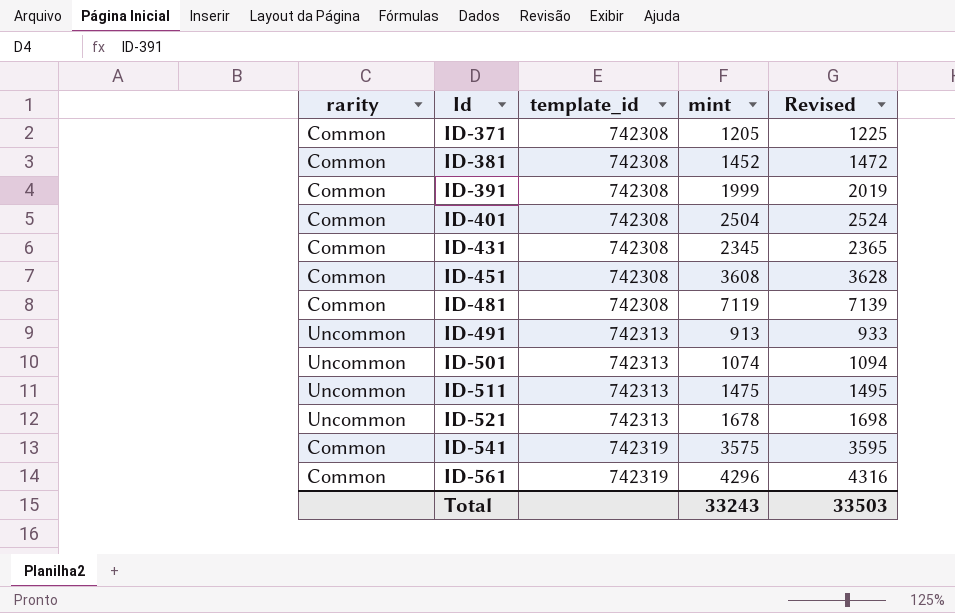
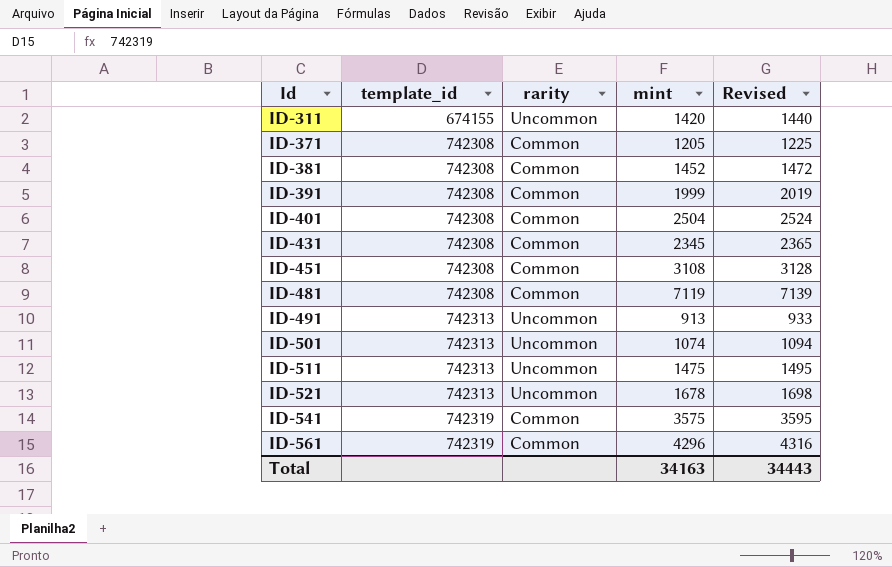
column rarity | position: 1 -> 3
row ID-311: none -> 674155 | Uncommon | 1420 | 1440
ID-451 | mint: 3608 -> 3108
ID-451 | Revised: 3628 -> 3128
Total | mint: 33243 -> 34163
Total | Revised: 33503 -> 34443

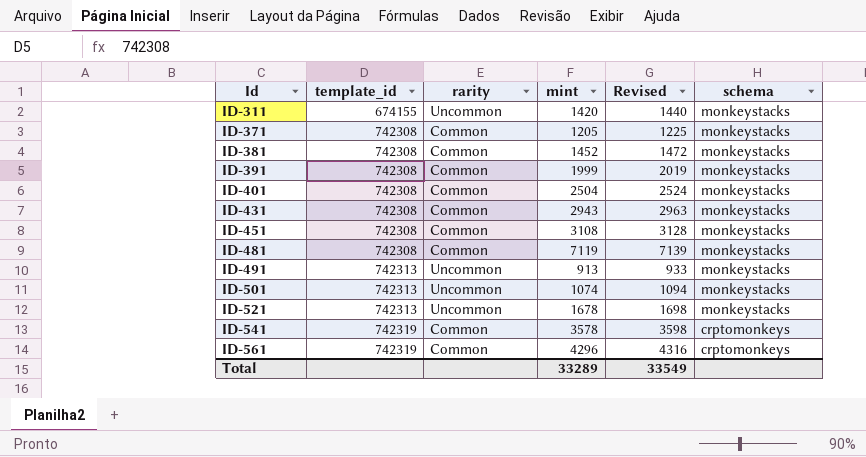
column schema | position: none -> 6
row ID-511: 742313 | Uncommon | 1475 | 1495 -> none
ID-431 | mint: 2345 -> 2943
ID-431 | Revised: 2365 -> 2963
ID-541 | mint: 3575 -> 3578
ID-541 | Revised: 3595 -> 3598
Total | mint: 34163 -> 33289
Total | Revised: 34443 -> 33549

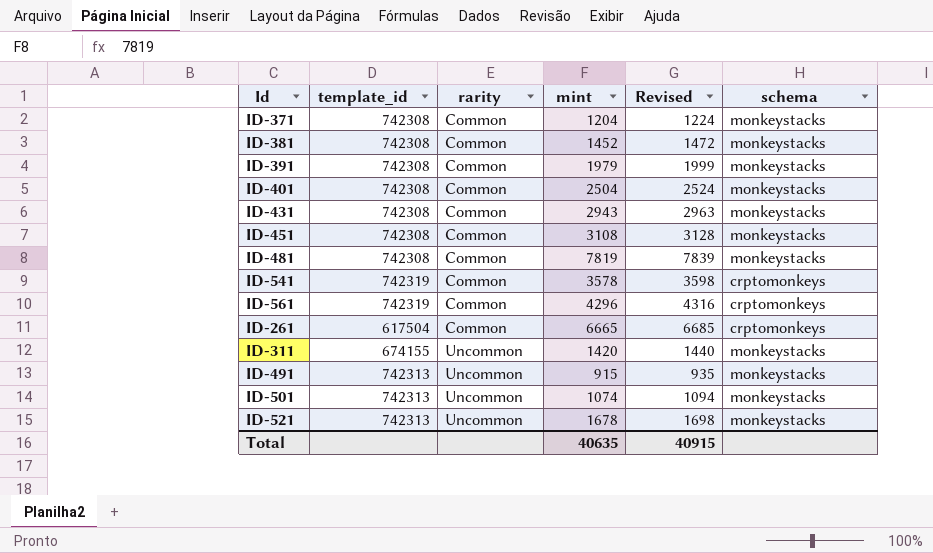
row order: Id ascending -> rarity ascending
ID-371 | mint: 1205 -> 1204
ID-371 | Revised: 1225 -> 1224
ID-391 | mint: 1999 -> 1979
ID-391 | Revised: 2019 -> 1999
ID-481 | mint: 7119 -> 7819
ID-481 | Revised: 7139 -> 7839
row ID-261: none -> 617504 | Common | 6665 | 6685 | crptomonkeys
ID-491 | mint: 913 -> 915
ID-491 | Revised: 933 -> 935
Total | mint: 33289 -> 40635
Total | Revised: 33549 -> 40915

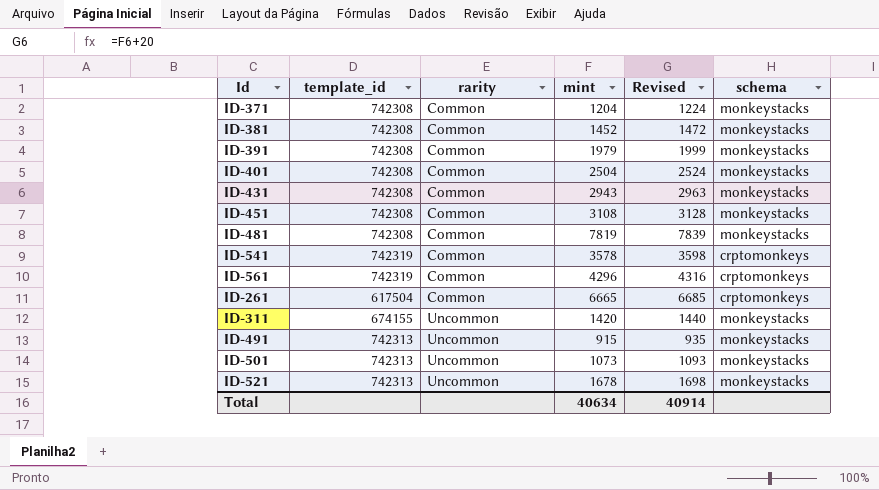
ID-501 | mint: 1074 -> 1073
ID-501 | Revised: 1094 -> 1093
Total | mint: 40635 -> 40634
Total | Revised: 40915 -> 40914

